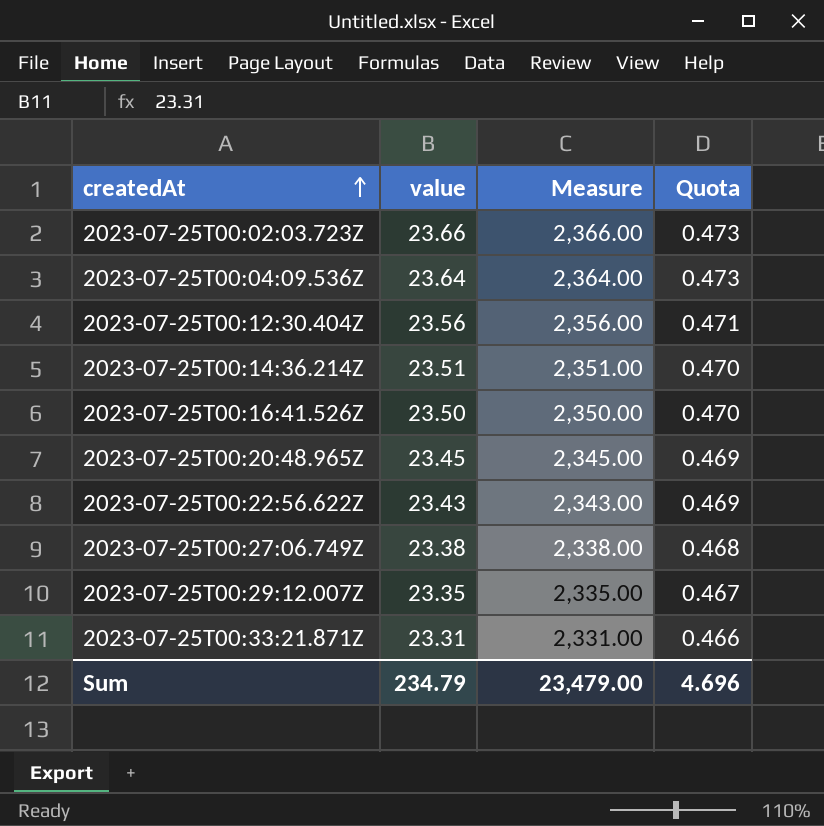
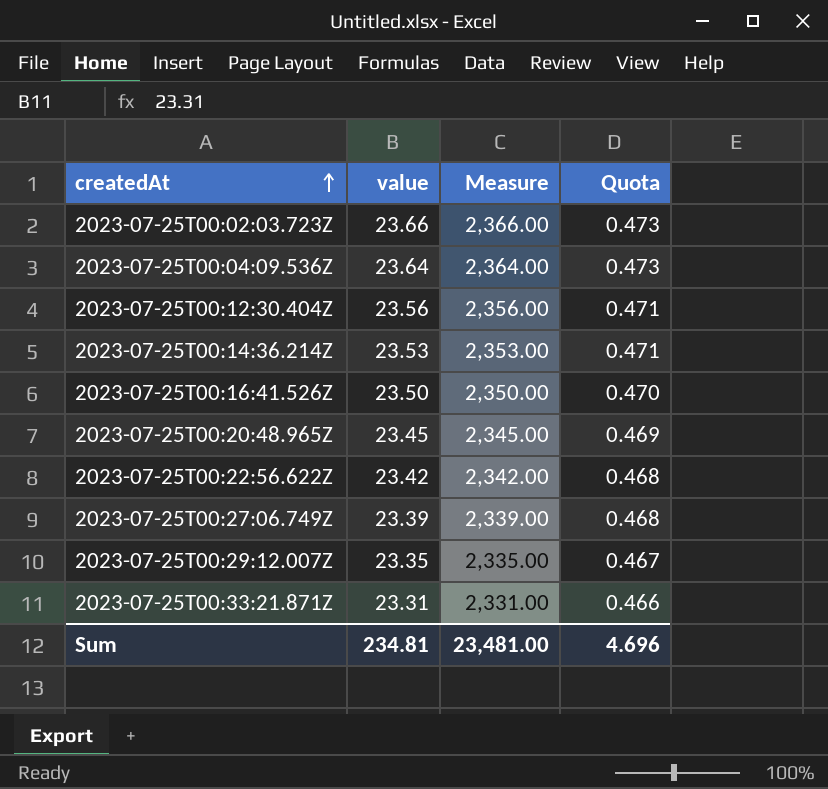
2023-07-25T00:14:36.214Z | value: 23.51 -> 23.53
2023-07-25T00:14:36.214Z | Measure: 2,351.00 -> 2,353.00
2023-07-25T00:14:36.214Z | Quota: 0.470 -> 0.471
2023-07-25T00:22:56.622Z | value: 23.43 -> 23.42
2023-07-25T00:22:56.622Z | Measure: 2,343.00 -> 2,342.00
2023-07-25T00:22:56.622Z | Quota: 0.469 -> 0.468
2023-07-25T00:27:06.749Z | value: 23.38 -> 23.39
2023-07-25T00:27:06.749Z | Measure: 2,338.00 -> 2,339.00
Sum | value: 234.79 -> 234.81
Sum | Measure: 23,479.00 -> 23,481.00

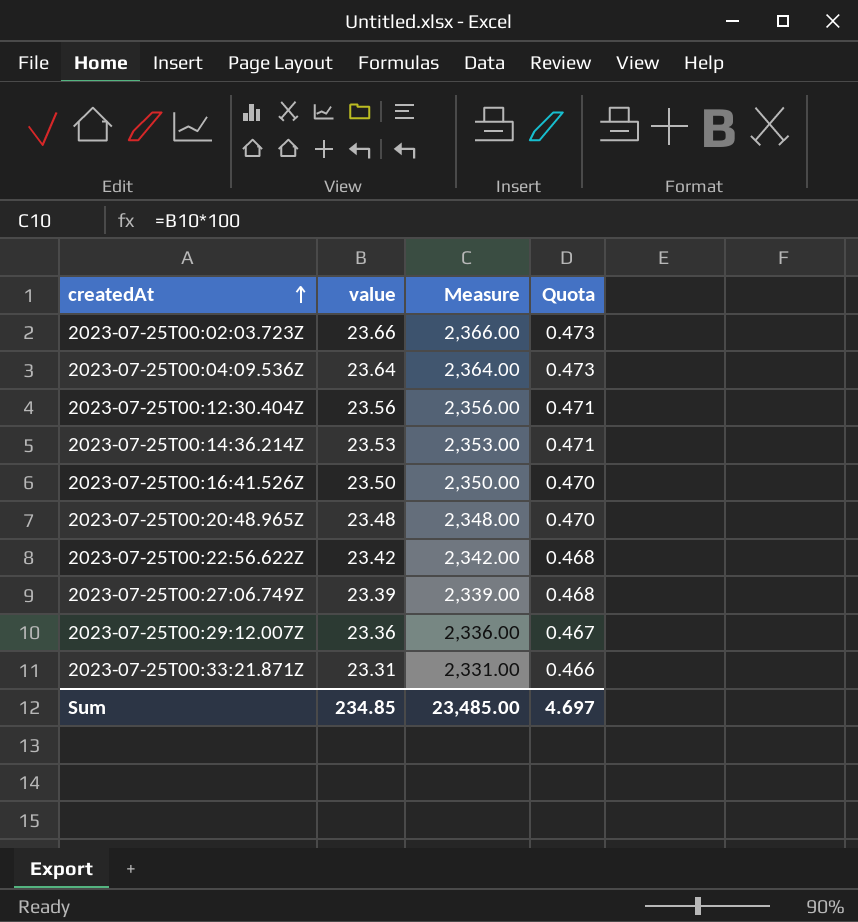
2023-07-25T00:20:48.965Z | value: 23.45 -> 23.48
2023-07-25T00:20:48.965Z | Measure: 2,345.00 -> 2,348.00
2023-07-25T00:20:48.965Z | Quota: 0.469 -> 0.470
2023-07-25T00:29:12.007Z | value: 23.35 -> 23.36
2023-07-25T00:29:12.007Z | Measure: 2,335.00 -> 2,336.00
Sum | value: 234.81 -> 234.85
Sum | Measure: 23,481.00 -> 23,485.00
Sum | Quota: 4.696 -> 4.697

